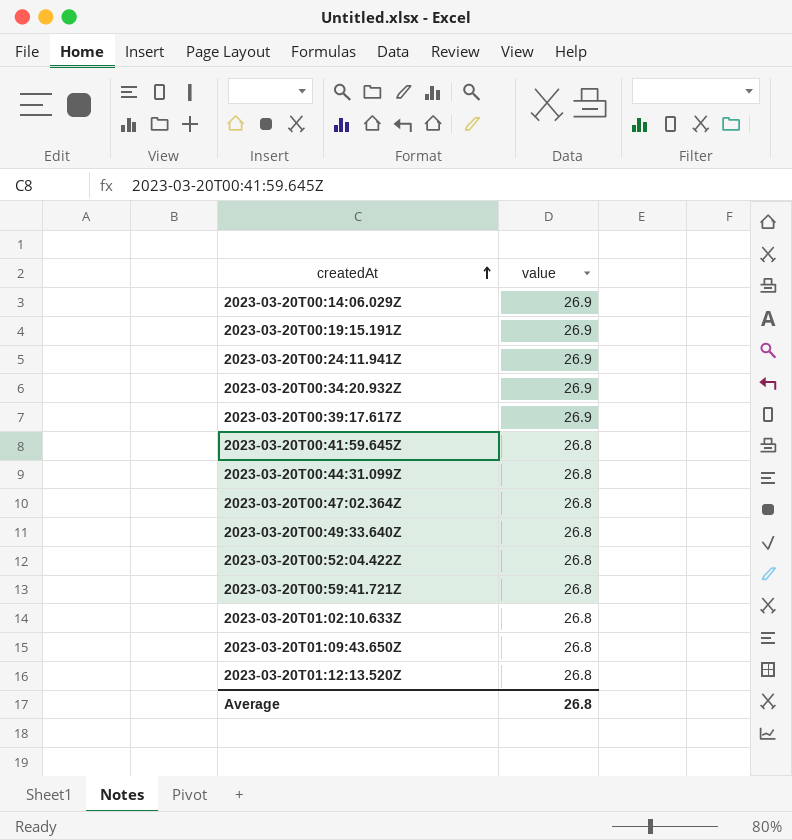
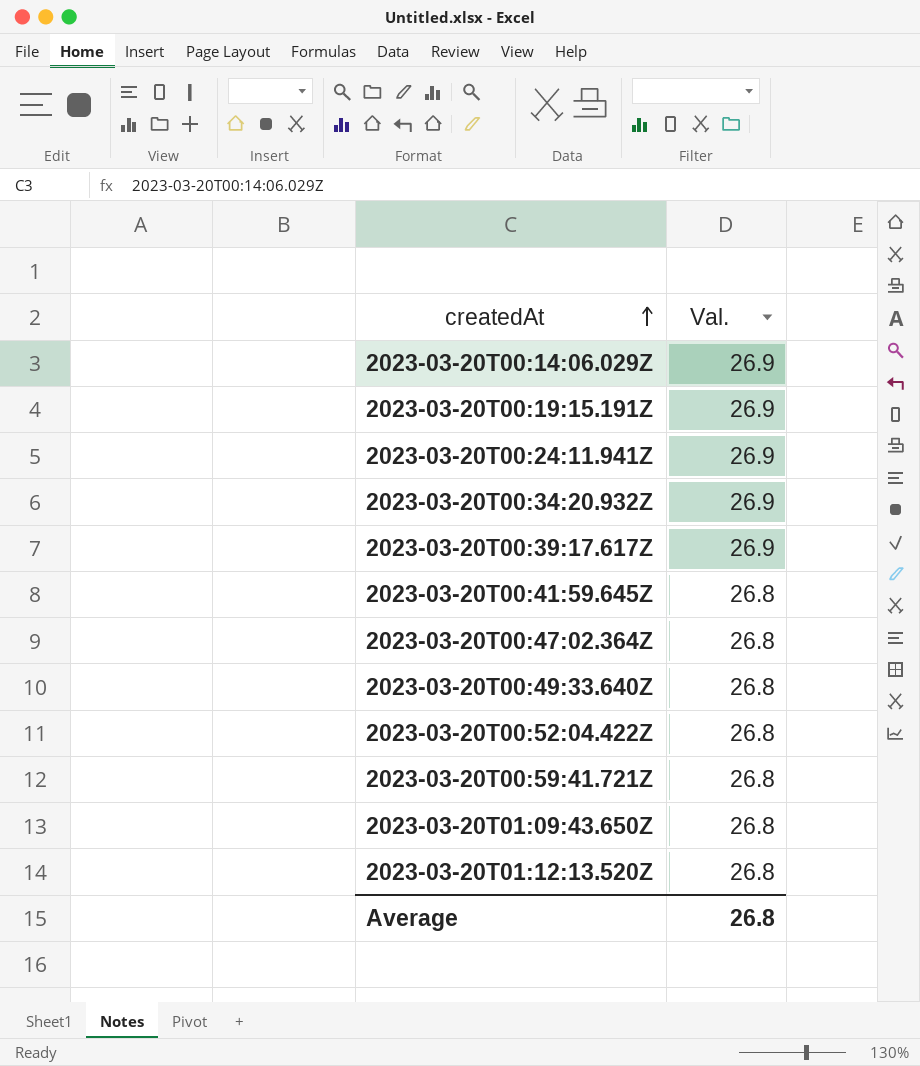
column name: value -> Val.
row 2023-03-20T00:44:31.099Z: 26.8 -> none
row 2023-03-20T01:02:10.633Z: 26.8 -> none

